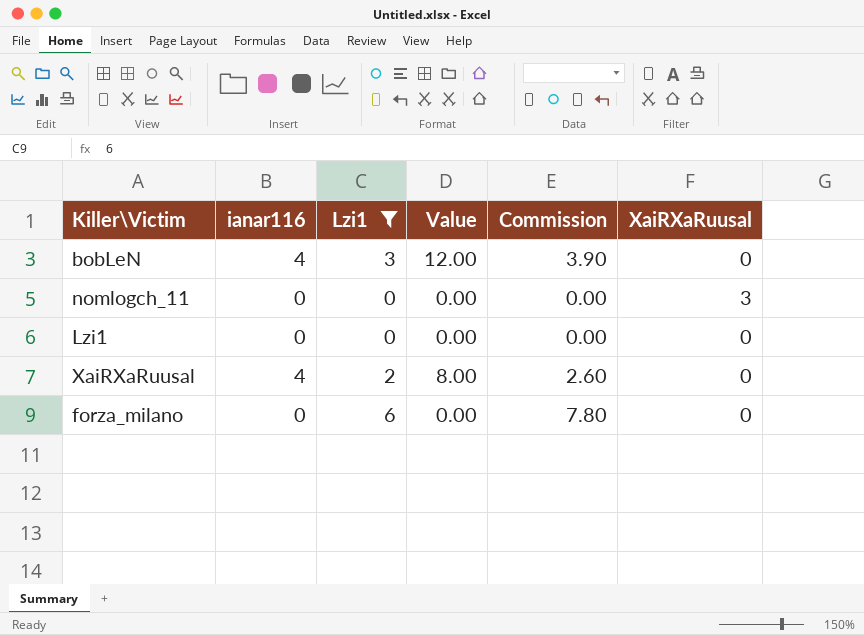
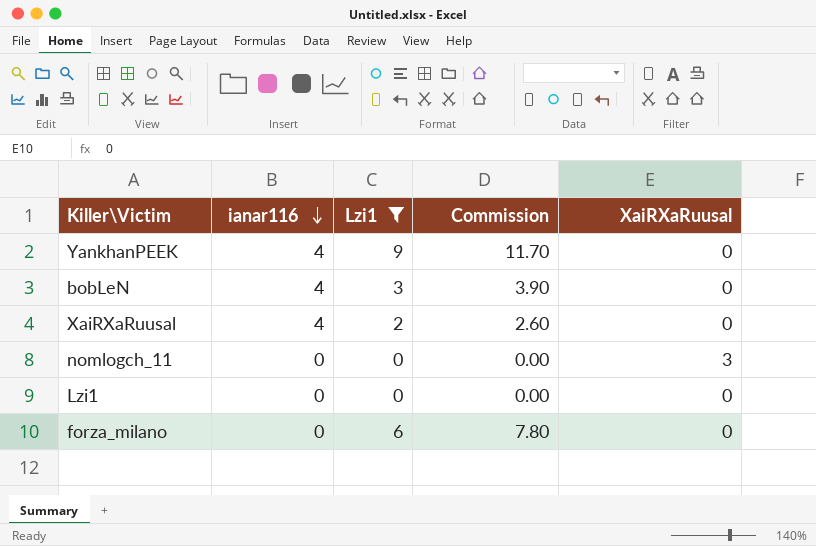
row order: none -> ianar116 descending
column Value | formula: [ianar116] * [Lzi1] -> none
row YankhanPEEK: none -> 4 | 9 | 11.70 | 0

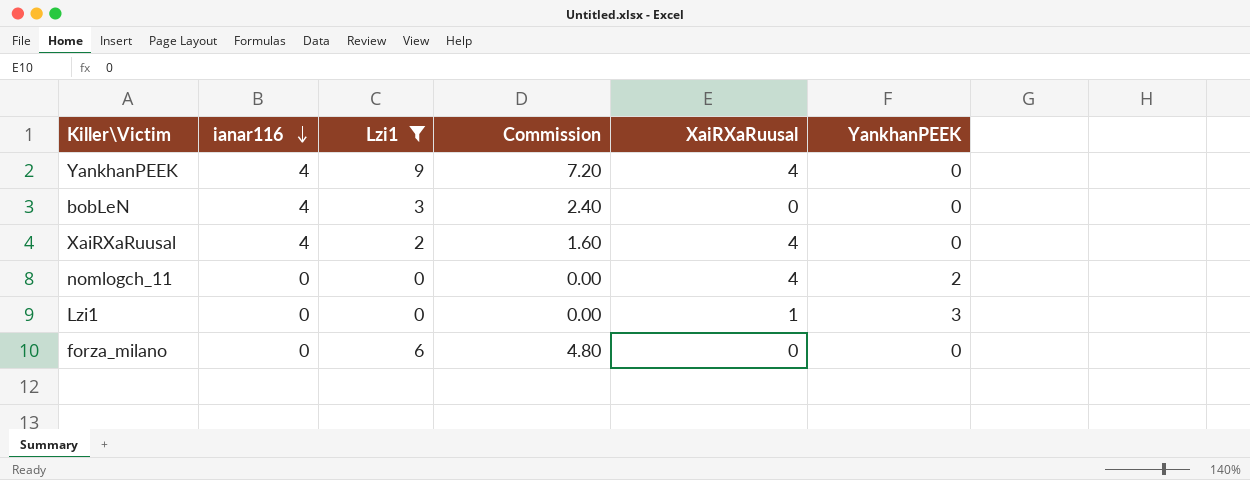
column Commission | formula: [Lzi1] * 1.3 -> [Lzi1] * 0.8
column YankhanPEEK | position: none -> 6
YankhanPEEK | XaiRXaRuusal: 0 -> 4
XaiRXaRuusal | XaiRXaRuusal: 0 -> 4
nomlogch_11 | XaiRXaRuusal: 3 -> 4
Lzi1 | XaiRXaRuusal: 0 -> 1

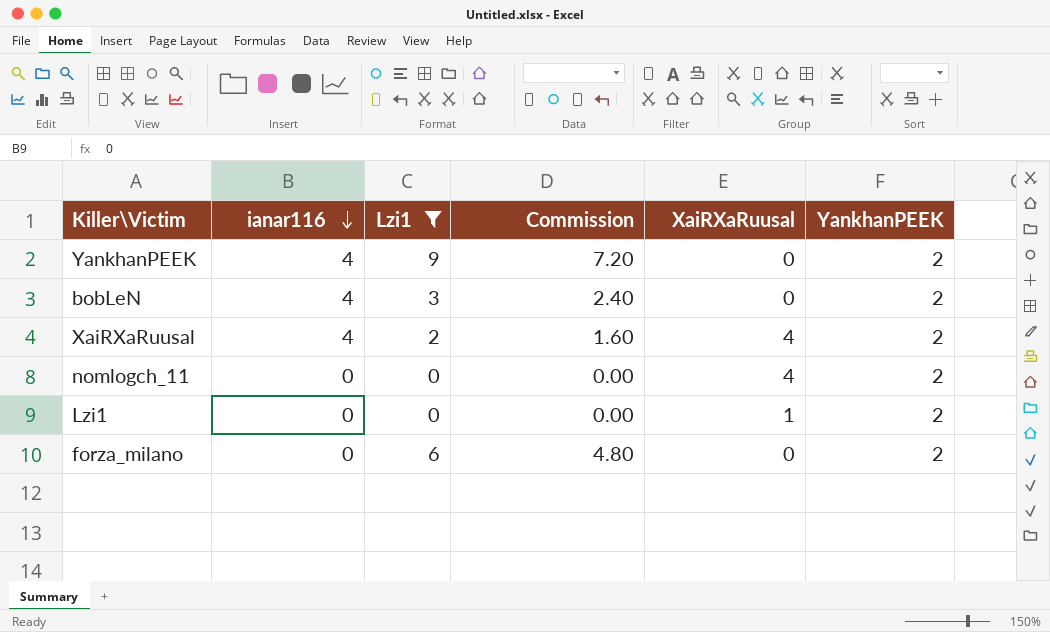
YankhanPEEK | XaiRXaRuusal: 4 -> 0
YankhanPEEK | YankhanPEEK: 0 -> 2
bobLeN | YankhanPEEK: 0 -> 2
XaiRXaRuusal | YankhanPEEK: 0 -> 2
Lzi1 | YankhanPEEK: 3 -> 2
forza_milano | YankhanPEEK: 0 -> 2

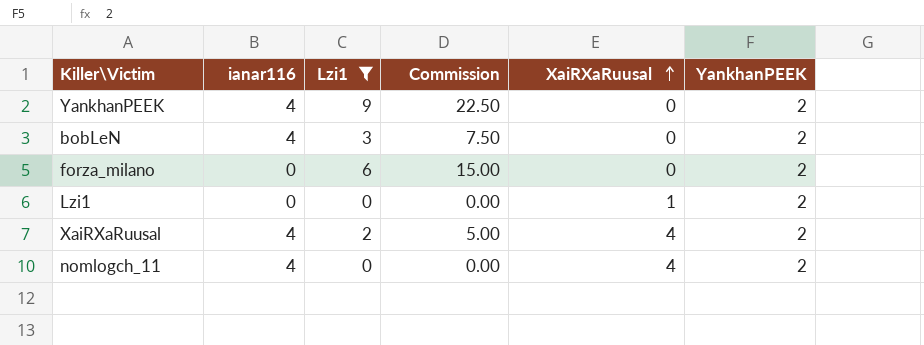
row order: ianar116 descending -> XaiRXaRuusal ascending
column Commission | formula: [Lzi1] * 0.8 -> [Lzi1] * 2.5
nomlogch_11 | ianar116: 0 -> 4

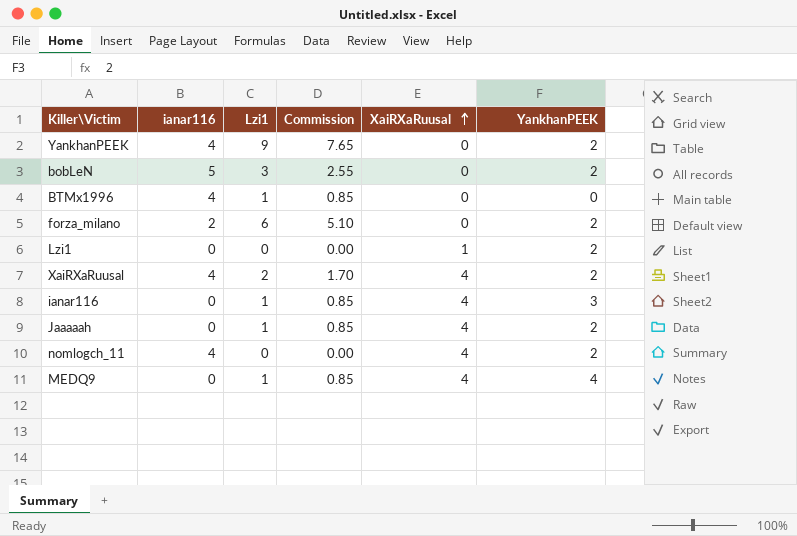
filter: Lzi1 != 1 -> none
column Commission | formula: [Lzi1] * 2.5 -> [Lzi1] * 0.85
bobLeN | ianar116: 4 -> 5
forza_milano | ianar116: 0 -> 2

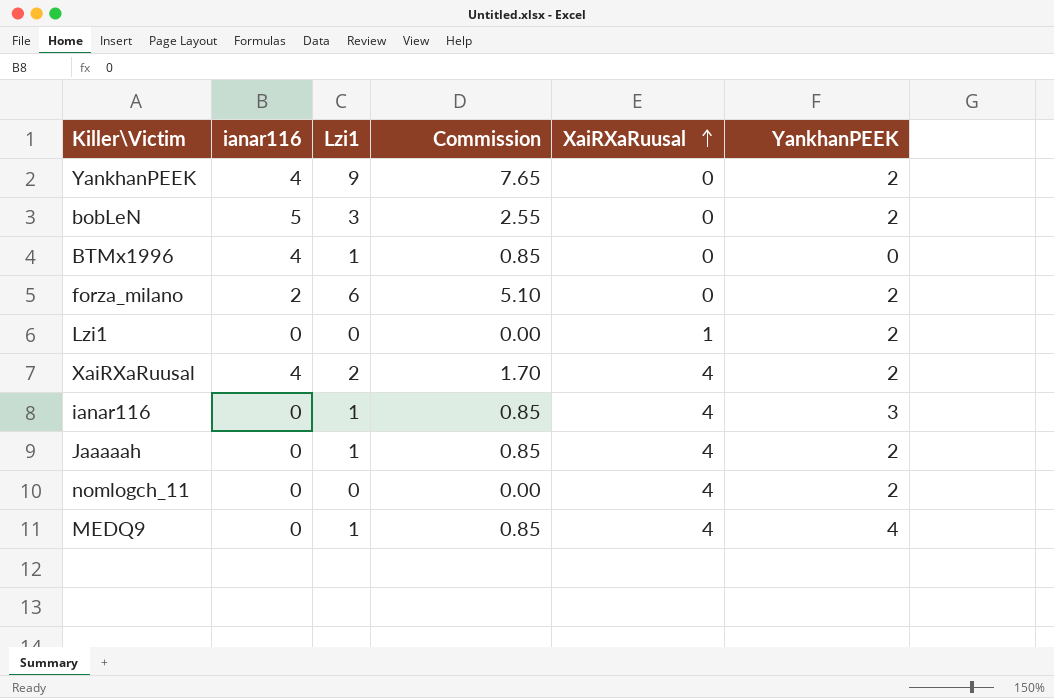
nomlogch_11 | ianar116: 4 -> 0

